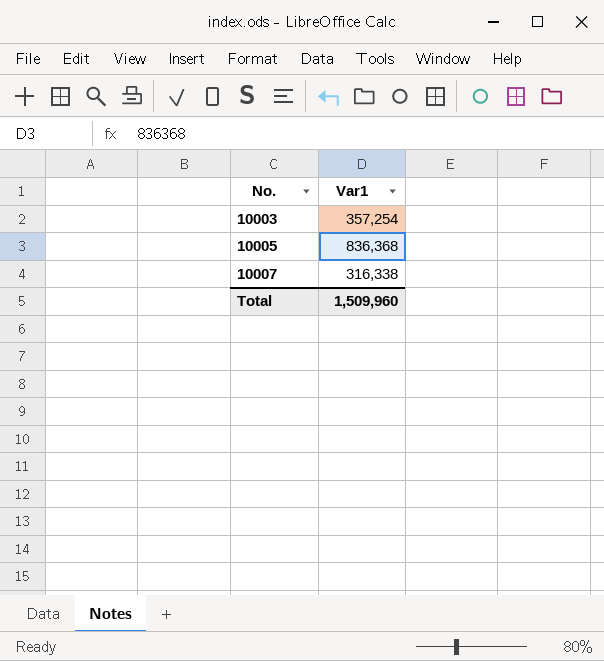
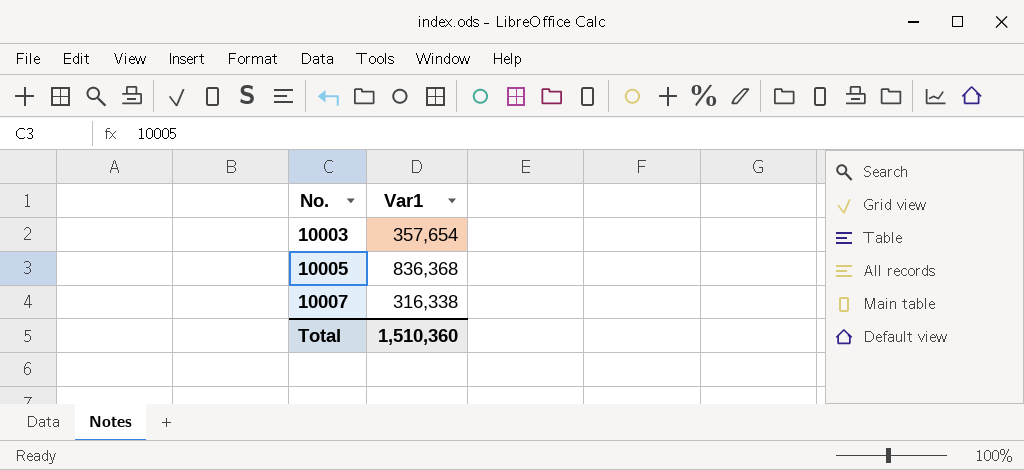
10003 | Var1: 357,254 -> 357,654
Total | Var1: 1,509,960 -> 1,510,360

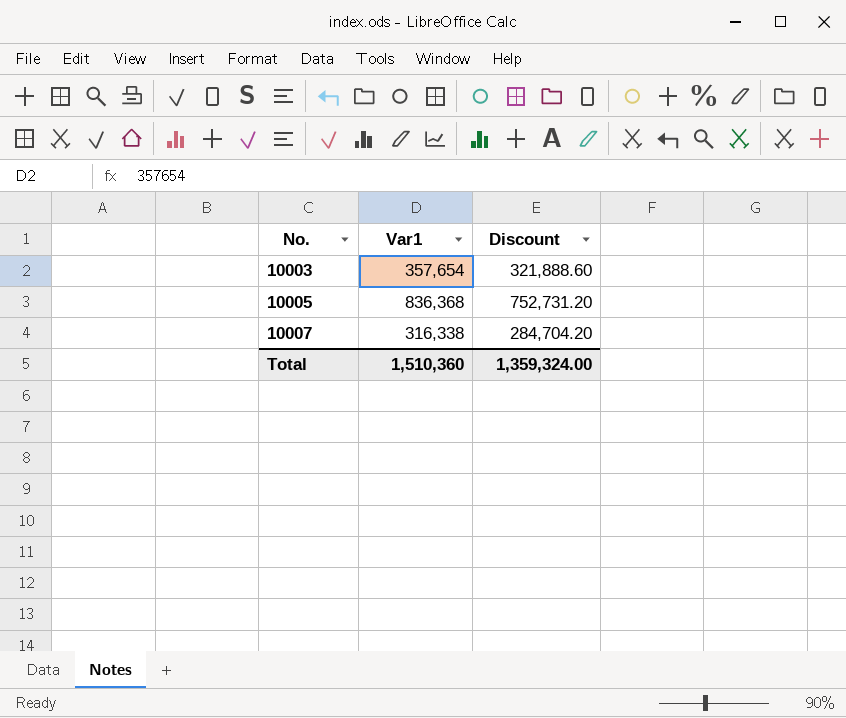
column Discount | formula: none -> [Var1] * 0.9

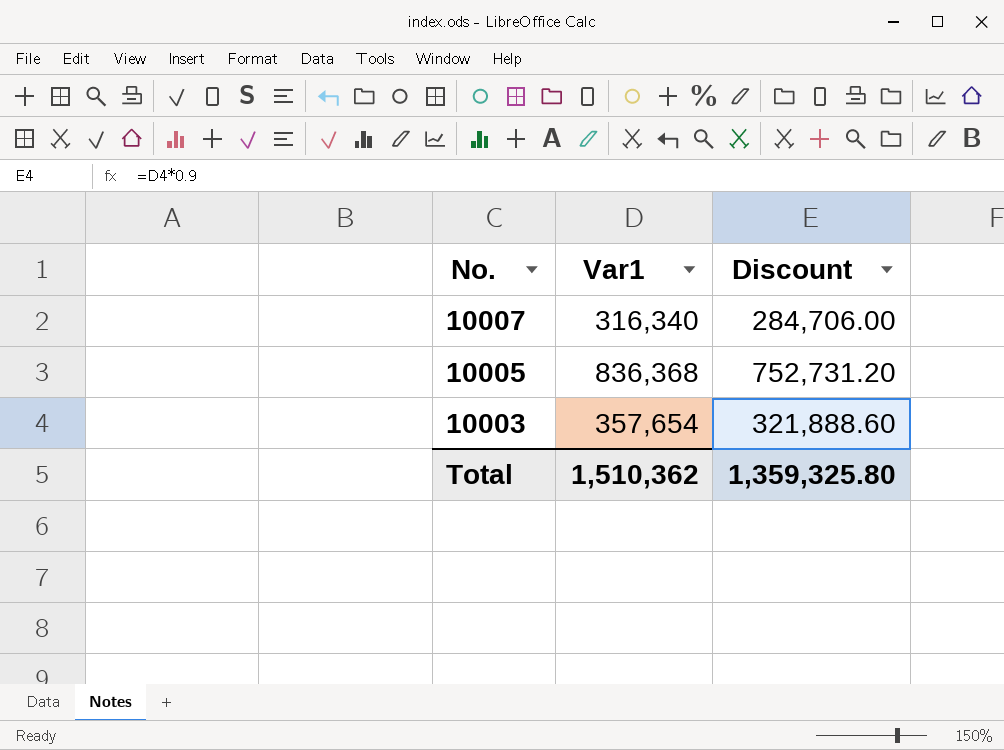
row order: No. ascending -> No. descending
10007 | Var1: 316,338 -> 316,340
10007 | Discount: 284,704.20 -> 284,706.00
Total | Var1: 1,510,360 -> 1,510,362
Total | Discount: 1,359,324.00 -> 1,359,325.80

